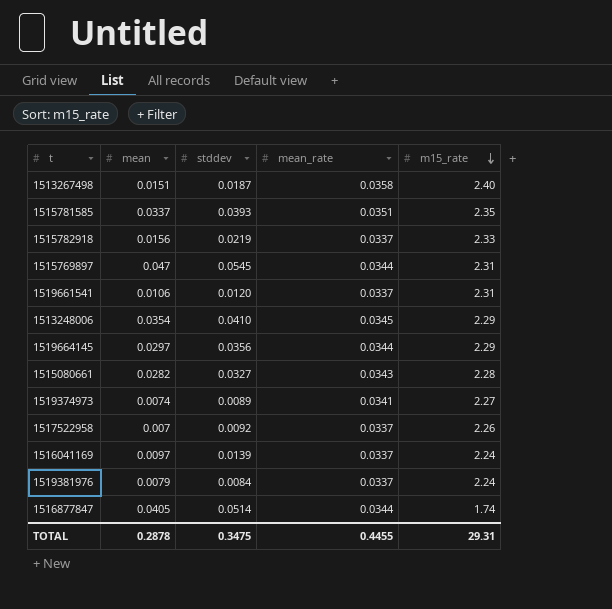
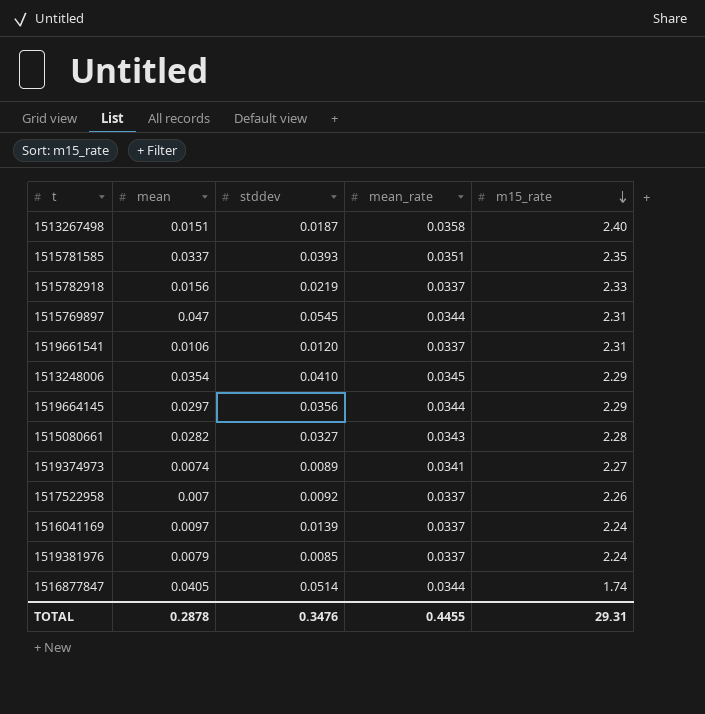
1519381976 | stddev: 0.0084 -> 0.0085
TOTAL | stddev: 0.3475 -> 0.3476

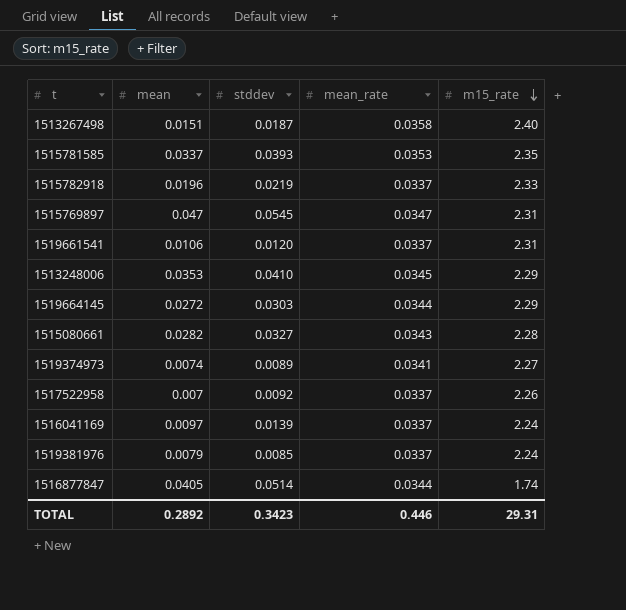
1515781585 | mean_rate: 0.0351 -> 0.0353
1515782918 | mean: 0.0156 -> 0.0196
1515769897 | mean_rate: 0.0344 -> 0.0347
1513248006 | mean: 0.0354 -> 0.0353
1519664145 | mean: 0.0297 -> 0.0272
1519664145 | stddev: 0.0356 -> 0.0303
TOTAL | mean: 0.2878 -> 0.2892
TOTAL | stddev: 0.3476 -> 0.3423
TOTAL | mean_rate: 0.4455 -> 0.446

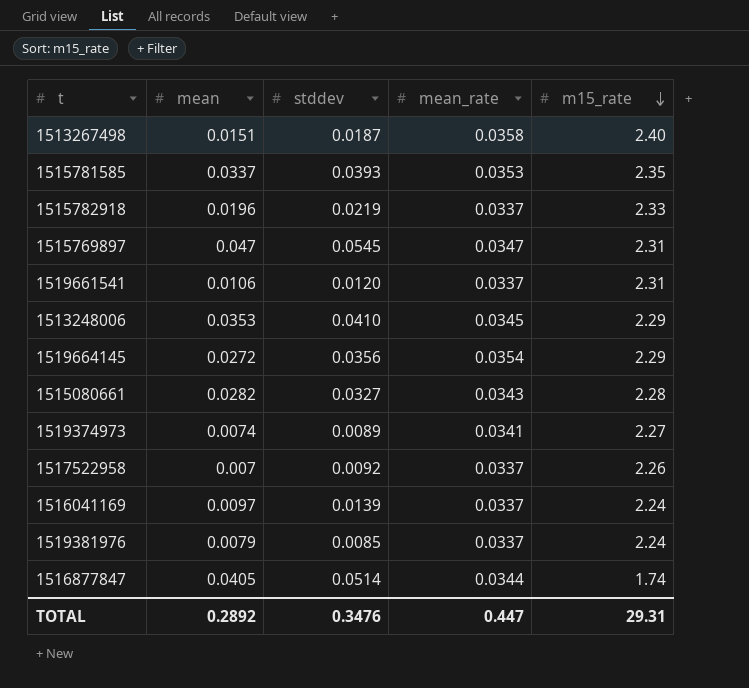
1519664145 | stddev: 0.0303 -> 0.0356
1519664145 | mean_rate: 0.0344 -> 0.0354
TOTAL | stddev: 0.3423 -> 0.3476
TOTAL | mean_rate: 0.446 -> 0.447

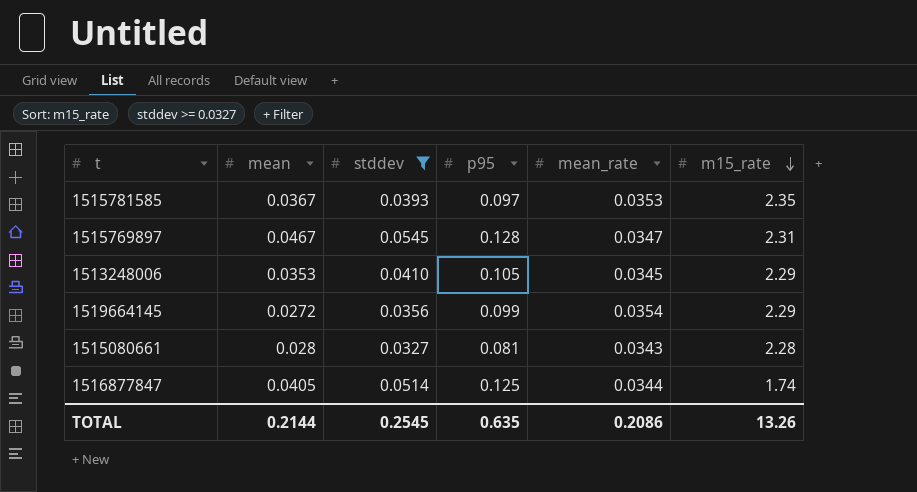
filter: none -> stddev >= 0.0327
column p95 | position: none -> 4
1515781585 | mean: 0.0337 -> 0.0367
1515769897 | mean: 0.047 -> 0.0467
1515080661 | mean: 0.0282 -> 0.028
TOTAL | mean: 0.2892 -> 0.2144
TOTAL | stddev: 0.3476 -> 0.2545
TOTAL | mean_rate: 0.447 -> 0.2086
TOTAL | m15_rate: 29.31 -> 13.26

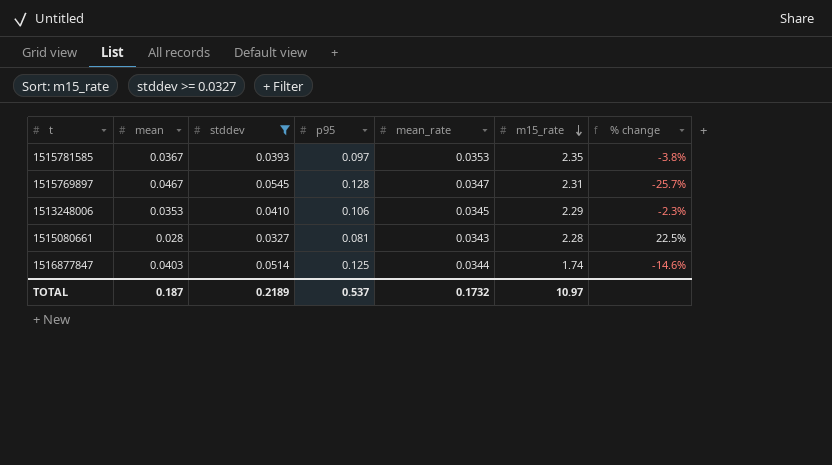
column % change | formula: none -> ([mean_rate] - [mean]) / [mean]
row 1519664145: 0.0272 | 0.0356 | 0.099 | 0.0354 | 2.29 -> none
1513248006 | p95: 0.105 -> 0.106
1516877847 | mean: 0.0405 -> 0.0403
TOTAL | mean: 0.2144 -> 0.187
TOTAL | stddev: 0.2545 -> 0.2189
TOTAL | p95: 0.635 -> 0.537
TOTAL | mean_rate: 0.2086 -> 0.1732
TOTAL | m15_rate: 13.26 -> 10.97

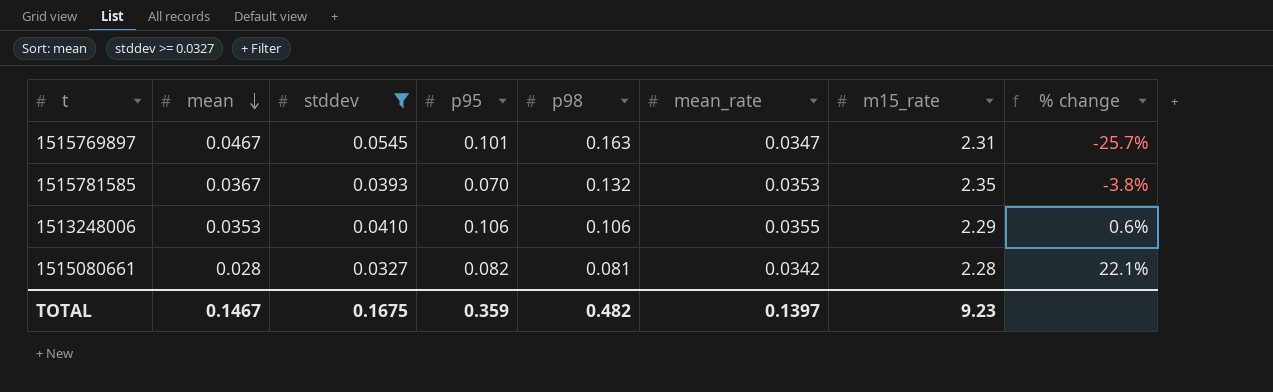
row order: m15_rate descending -> mean descending
column p98 | position: none -> 5
row 1516877847: 0.0403 | 0.0514 | 0.125 | 0.0344 | 1.74 | -14.6% -> none
1515769897 | p95: 0.128 -> 0.101
1515781585 | p95: 0.097 -> 0.070
1513248006 | mean_rate: 0.0345 -> 0.0355
1513248006 | % change: -2.3% -> 0.6%
1515080661 | p95: 0.081 -> 0.082
1515080661 | mean_rate: 0.0343 -> 0.0342
1515080661 | % change: 22.5% -> 22.1%
TOTAL | mean: 0.187 -> 0.1467
TOTAL | stddev: 0.2189 -> 0.1675
TOTAL | p95: 0.537 -> 0.359
TOTAL | mean_rate: 0.1732 -> 0.1397
TOTAL | m15_rate: 10.97 -> 9.23

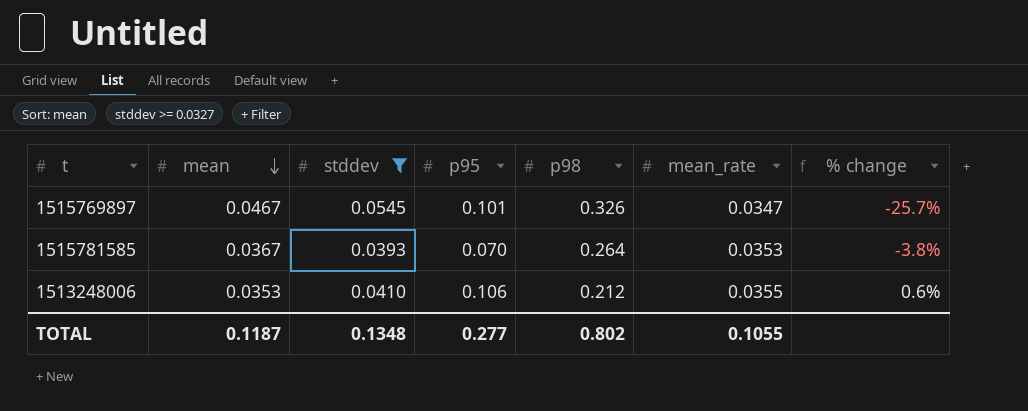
column m15_rate | position: 7 -> none
row 1515080661: 0.028 | 0.0327 | 0.082 | 0.081 | 0.0342 | 2.28 | 22.1% -> none
1515769897 | p98: 0.163 -> 0.326
1515781585 | p98: 0.132 -> 0.264
1513248006 | p98: 0.106 -> 0.212
TOTAL | mean: 0.1467 -> 0.1187
TOTAL | stddev: 0.1675 -> 0.1348
TOTAL | p95: 0.359 -> 0.277
TOTAL | p98: 0.482 -> 0.802
TOTAL | mean_rate: 0.1397 -> 0.1055

